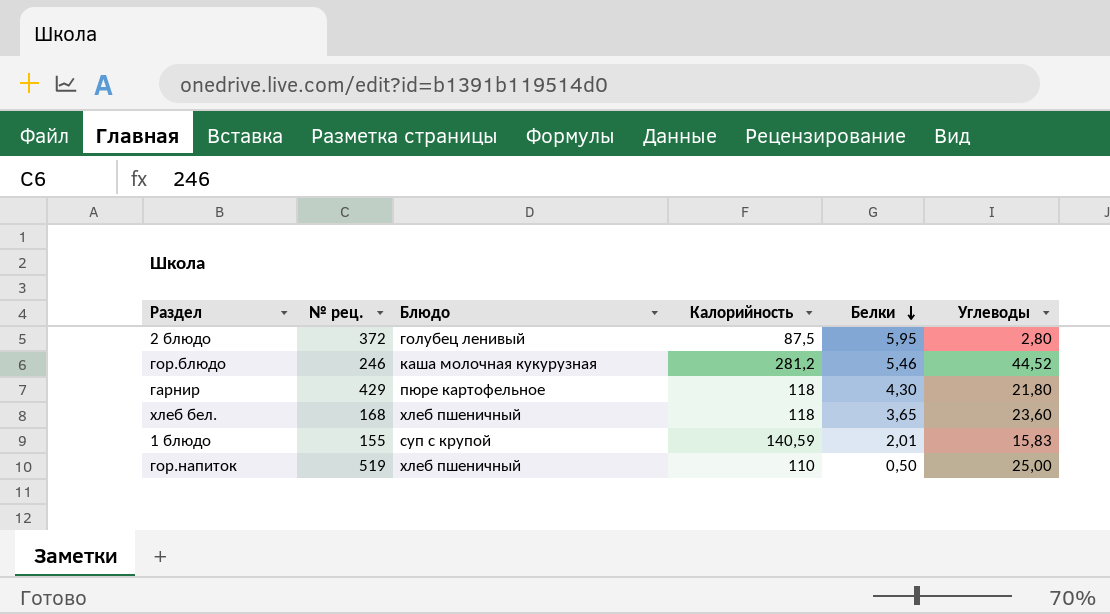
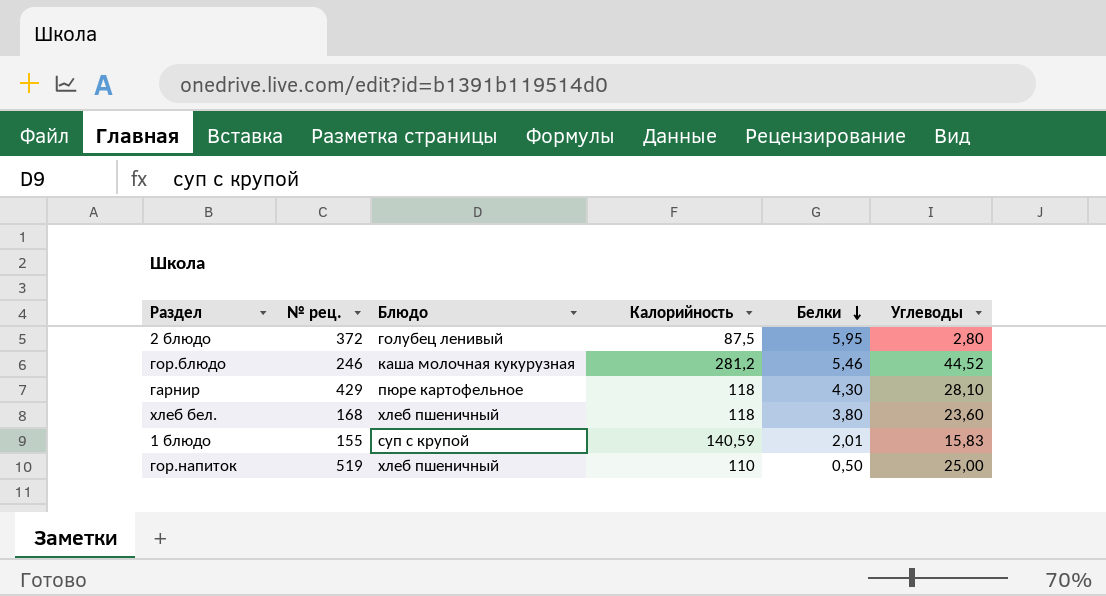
гарнир | Углеводы: 21,80 -> 28,10
хлеб бел. | Белки: 3,65 -> 3,80

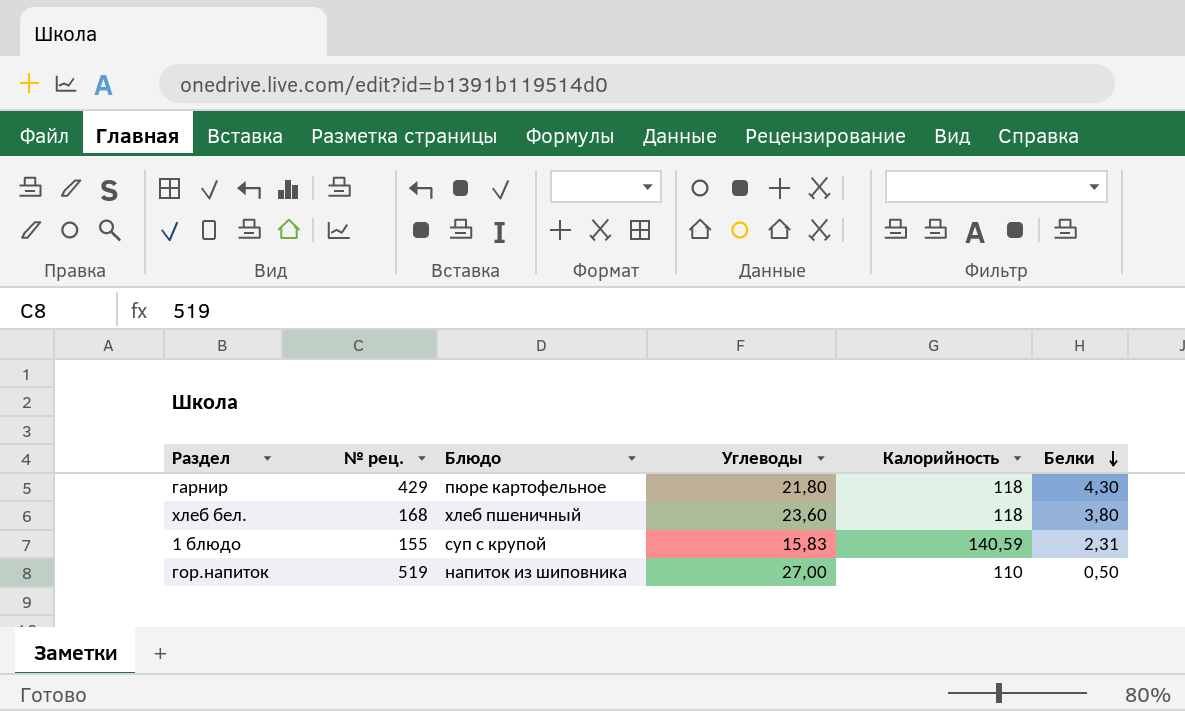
column Углеводы | position: 6 -> 4
row 2 блюдо: 372 | голубец ленивый | 87,5 | 5,95 | 2,80 -> none
row гор.блюдо: 246 | каша молочная кукурузная | 281,2 | 5,46 | 44,52 -> none
гарнир | Углеводы: 28,10 -> 21,80
1 блюдо | Белки: 2,01 -> 2,31
гор.напиток | Блюдо: хлеб пшеничный -> напиток из шиповника
гор.напиток | Углеводы: 25,00 -> 27,00

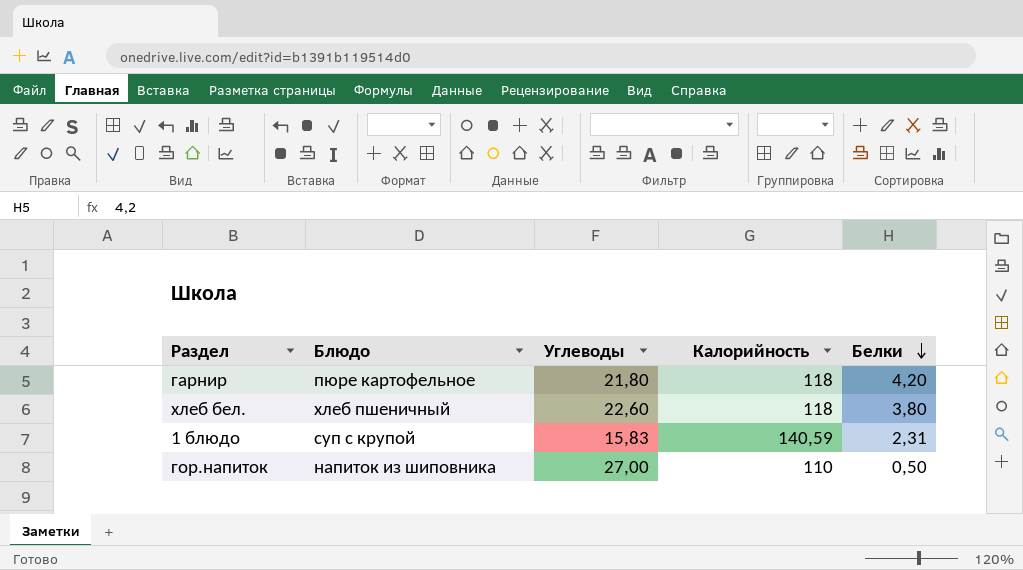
column № рец. | position: 2 -> none
гарнир | Белки: 4,30 -> 4,20
хлеб бел. | Углеводы: 23,60 -> 22,60

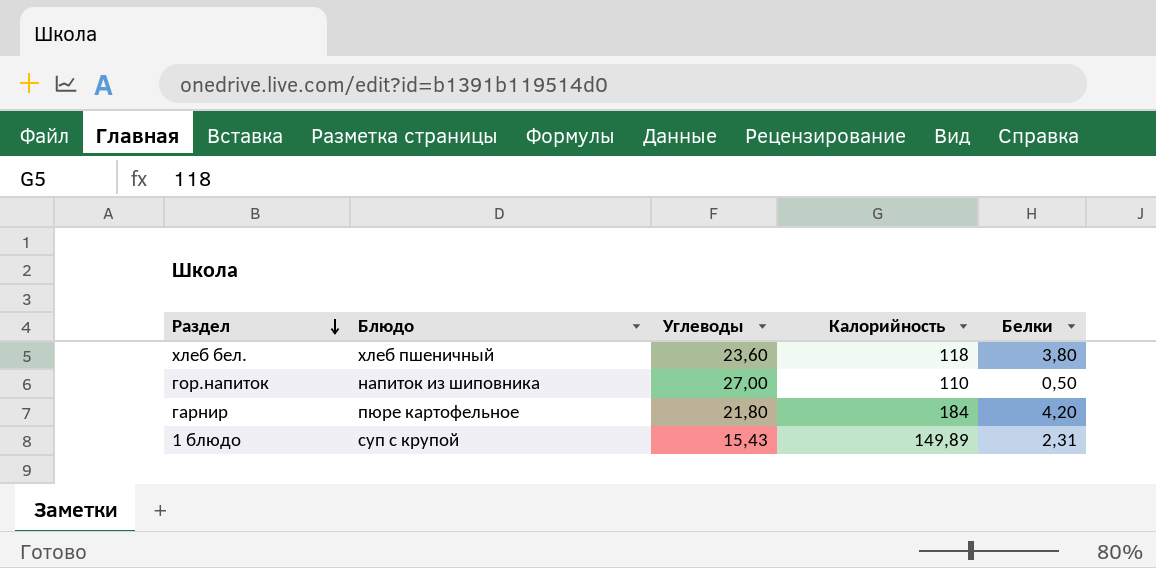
row order: Белки descending -> Раздел descending
хлеб бел. | Углеводы: 22,60 -> 23,60
гарнир | Калорийность: 118 -> 184
1 блюдо | Углеводы: 15,83 -> 15,43
1 блюдо | Калорийность: 140,59 -> 149,89

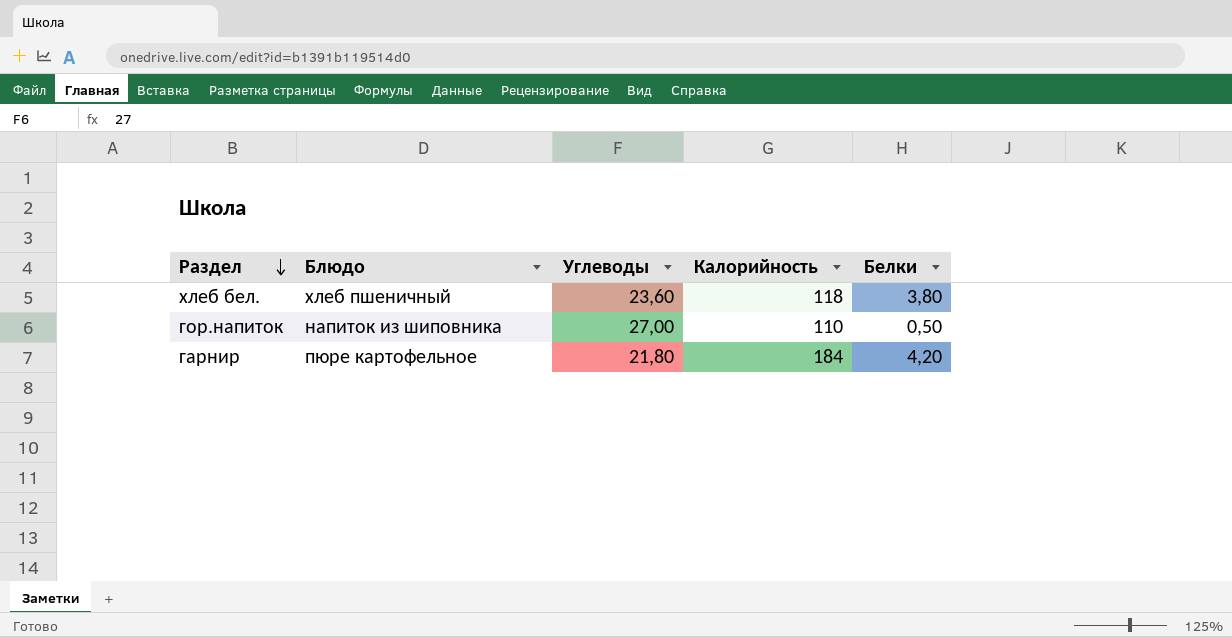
row 1 блюдо: суп с крупой | 15,43 | 149,89 | 2,31 -> none

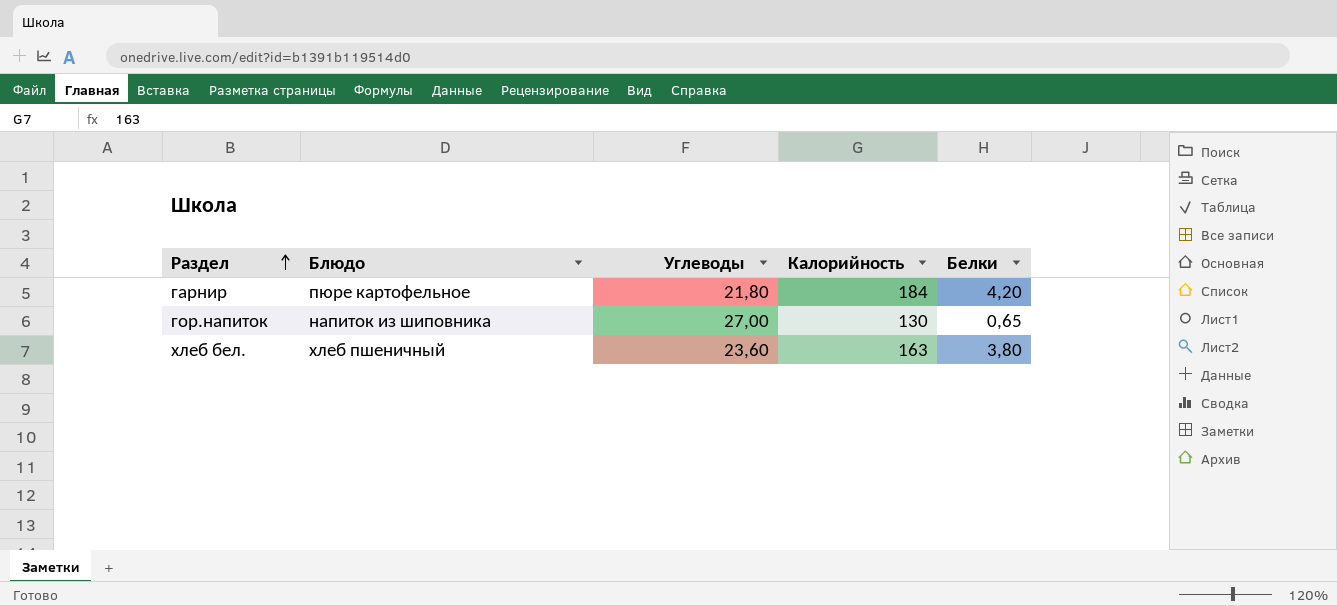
row order: Раздел descending -> Раздел ascending
гор.напиток | Калорийность: 110 -> 130
гор.напиток | Белки: 0,50 -> 0,65
хлеб бел. | Калорийность: 118 -> 163

